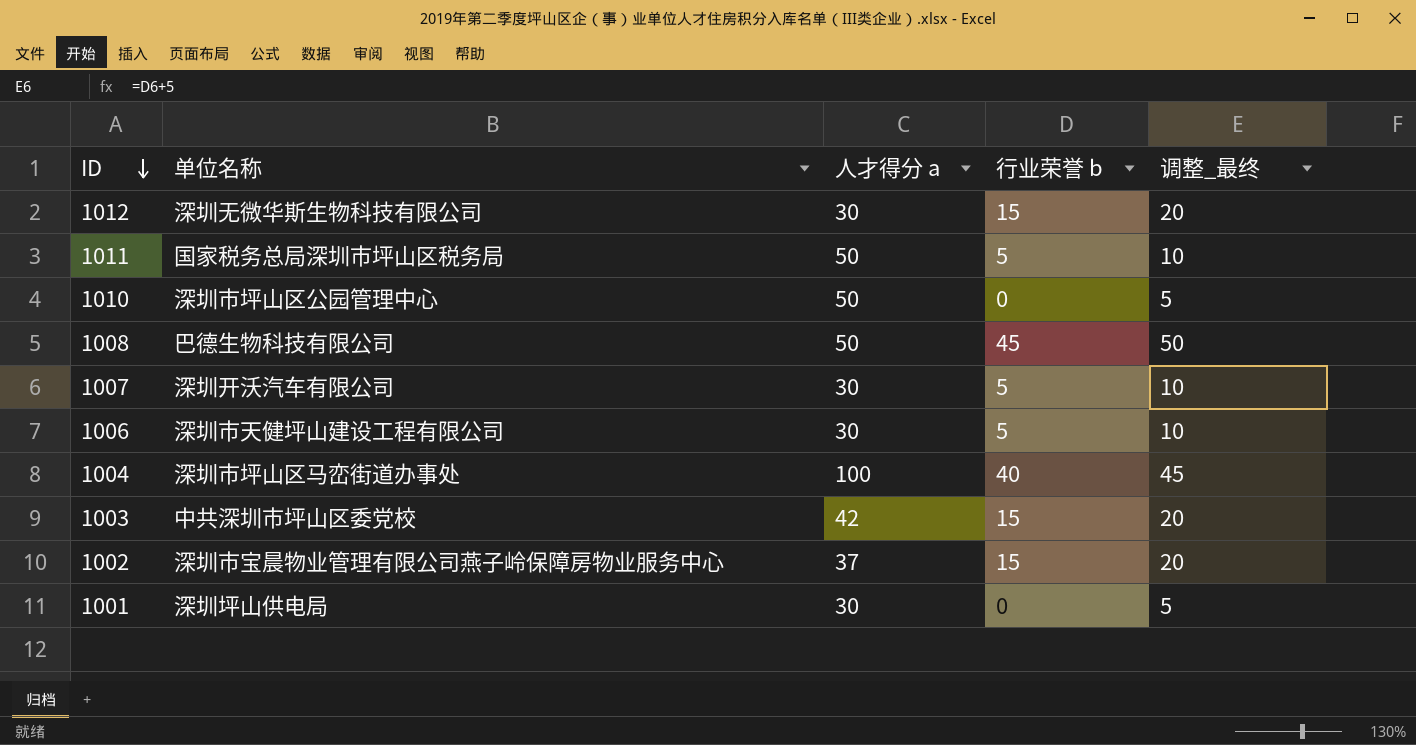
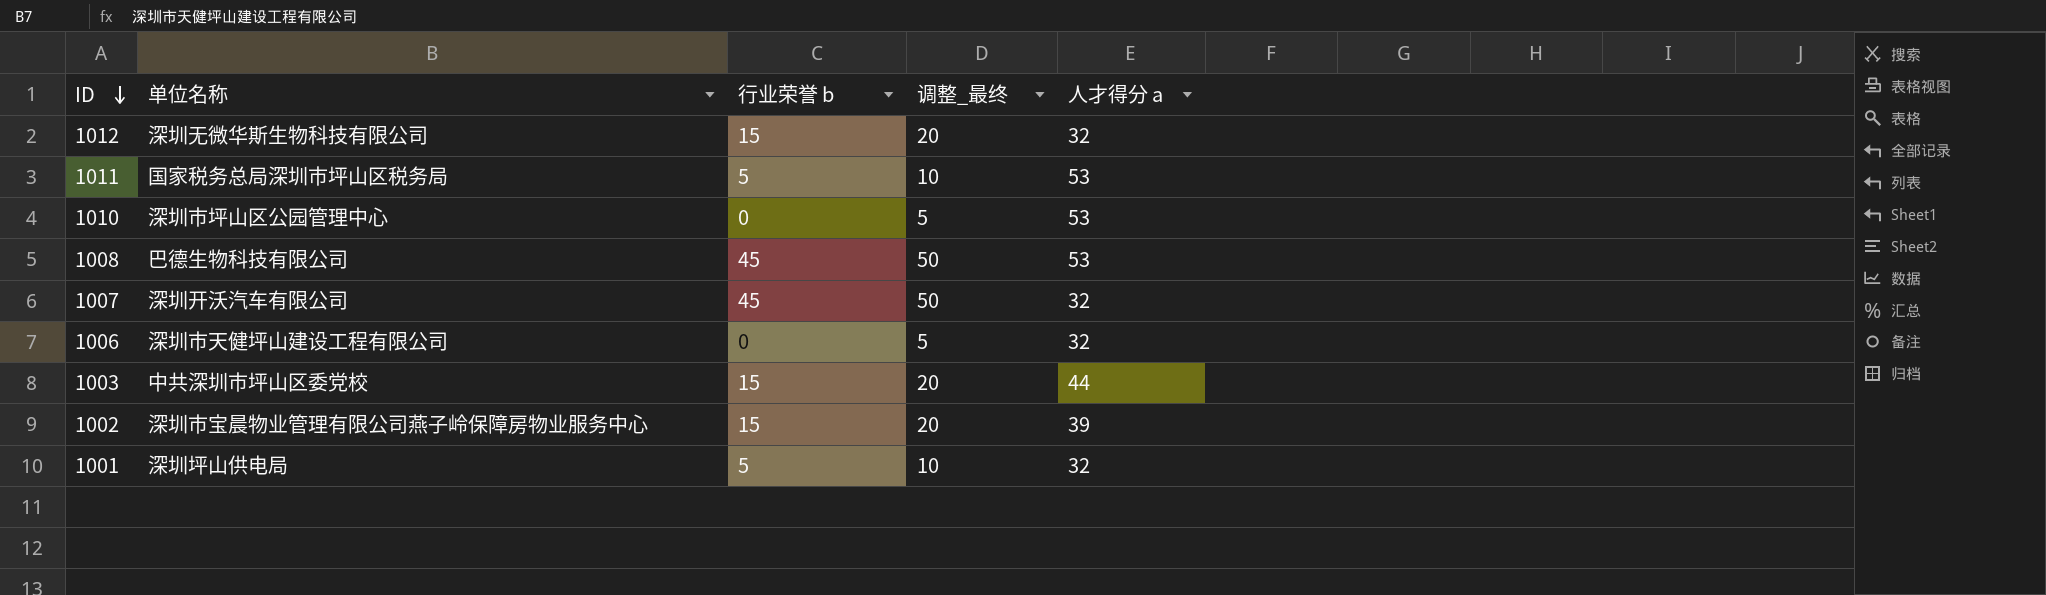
column 人才得分 a | position: 3 -> 5
row 1004: 深圳市坪山区马峦街道办事处 | 100 | 40 | 45 -> none
1012 | 人才得分 a: 30 -> 32
1011 | 人才得分 a: 50 -> 53
1010 | 人才得分 a: 50 -> 53
1008 | 人才得分 a: 50 -> 53
1007 | 行业荣誉 b: 5 -> 45
1007 | 调整_最终: 10 -> 50
1007 | 人才得分 a: 30 -> 32
1006 | 行业荣誉 b: 5 -> 0
1006 | 调整_最终: 10 -> 5
1006 | 人才得分 a: 30 -> 32
1003 | 人才得分 a: 42 -> 44
1002 | 人才得分 a: 37 -> 39
1001 | 行业荣誉 b: 0 -> 5
1001 | 调整_最终: 5 -> 10
1001 | 人才得分 a: 30 -> 32

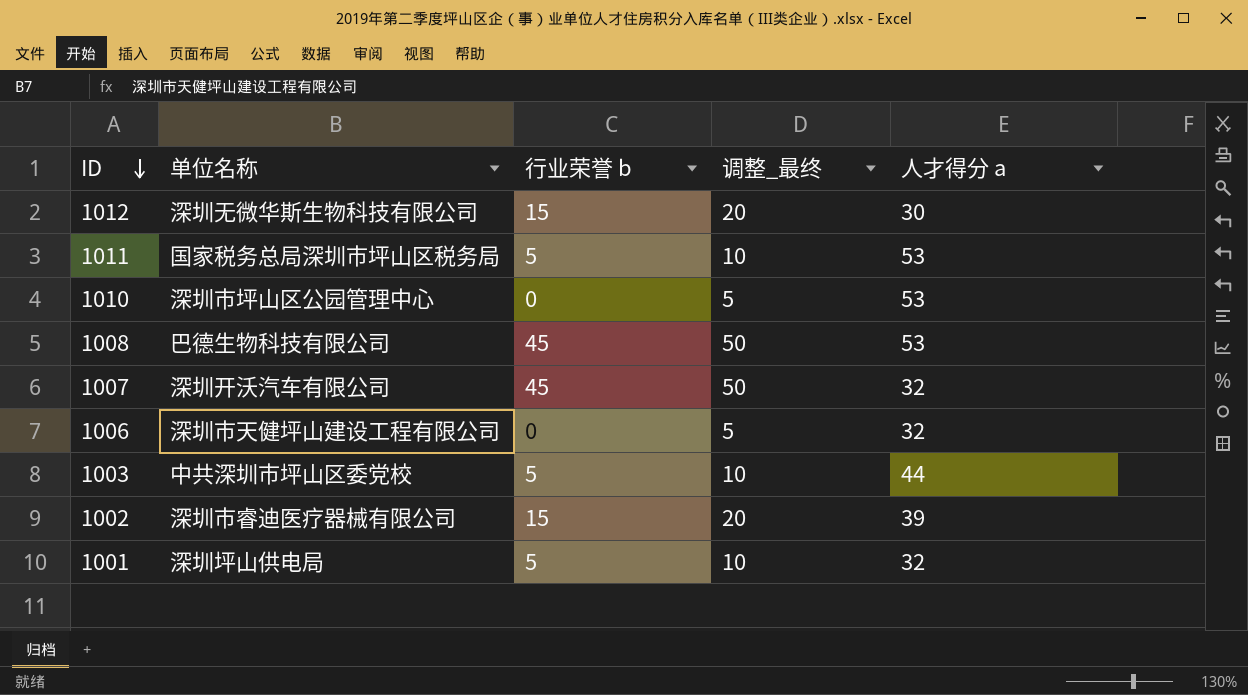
1012 | 人才得分 a: 32 -> 30
1003 | 行业荣誉 b: 15 -> 5
1003 | 调整_最终: 20 -> 10
1002 | 单位名称: 深圳市宝晨物业管理有限公司燕子岭保障房物业服务中心 -> 深圳市睿迪医疗器械有限公司

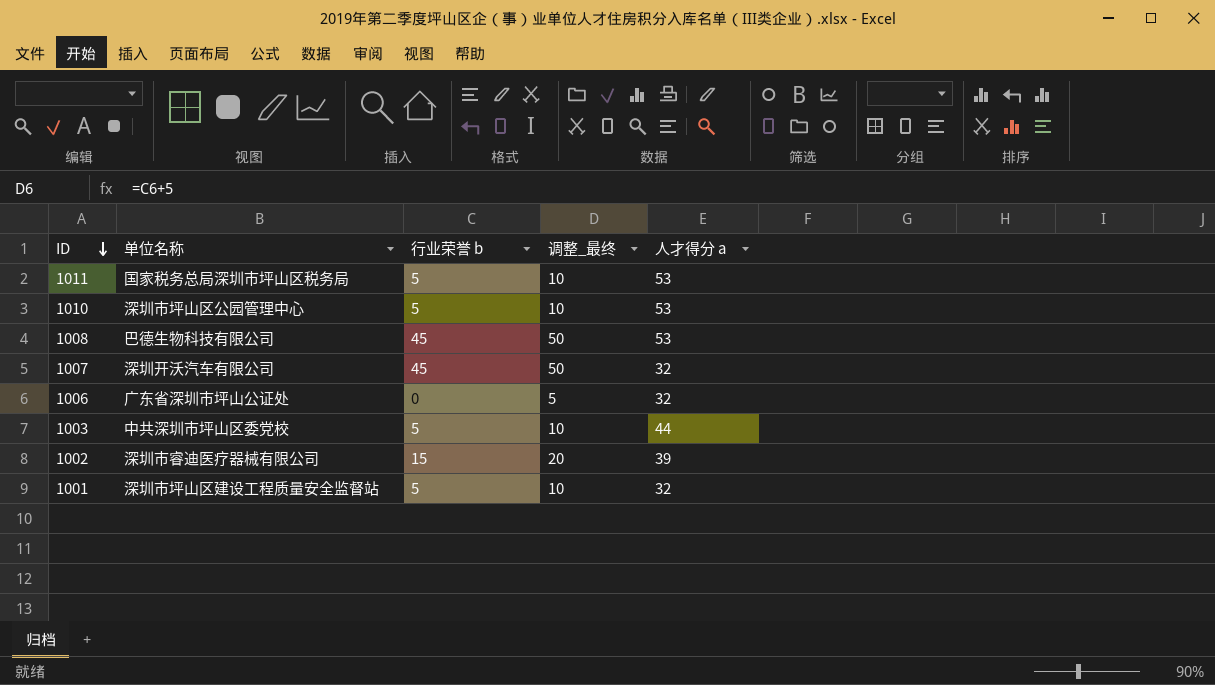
row 1012: 深圳无微华斯生物科技有限公司 | 15 | 20 | 30 -> none
1010 | 行业荣誉 b: 0 -> 5
1010 | 调整_最终: 5 -> 10
1006 | 单位名称: 深圳市天健坪山建设工程有限公司 -> 广东省深圳市坪山公证处
1001 | 单位名称: 深圳坪山供电局 -> 深圳市坪山区建设工程质量安全监督站

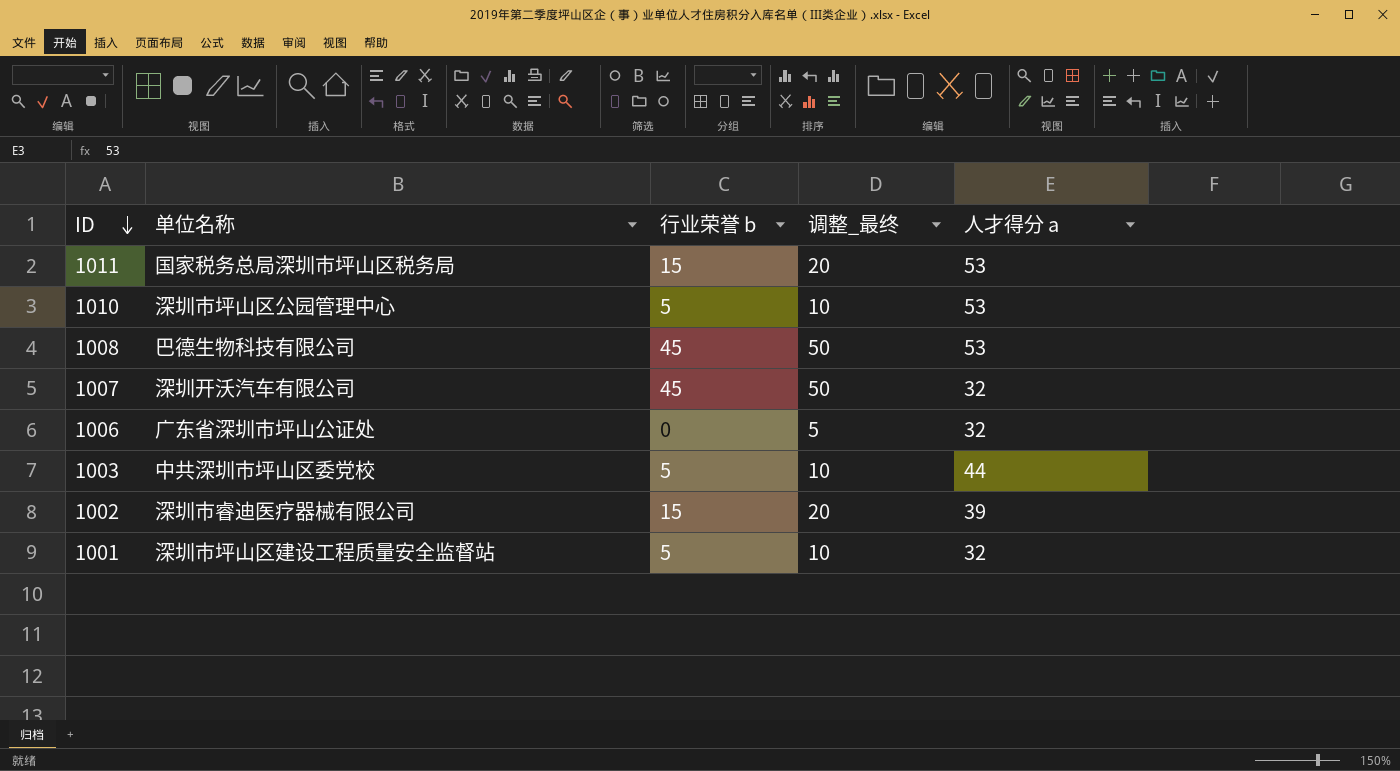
1011 | 行业荣誉 b: 5 -> 15
1011 | 调整_最终: 10 -> 20

